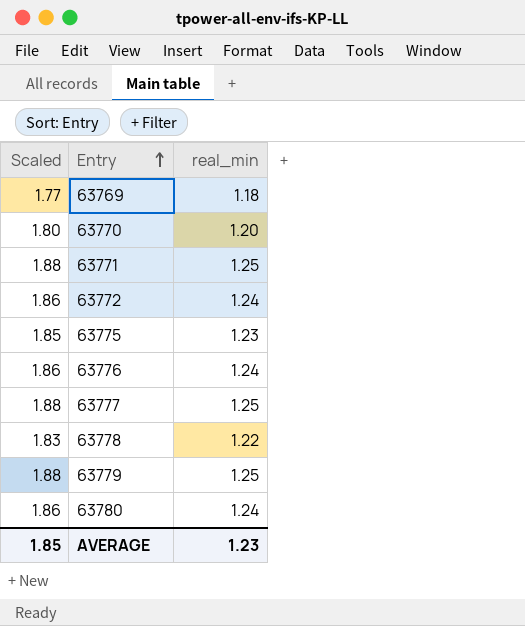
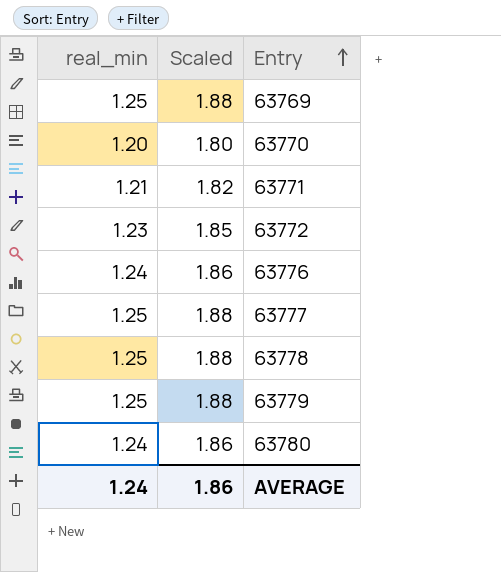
column real_min | position: 3 -> 1
row 63775: 1.85 | 1.23 -> none
63769 | real_min: 1.18 -> 1.25
63769 | Scaled: 1.77 -> 1.88
63771 | real_min: 1.25 -> 1.21
63771 | Scaled: 1.88 -> 1.82
63772 | real_min: 1.24 -> 1.23
63772 | Scaled: 1.86 -> 1.85
63778 | real_min: 1.22 -> 1.25
63778 | Scaled: 1.83 -> 1.88
AVERAGE | real_min: 1.23 -> 1.24
AVERAGE | Scaled: 1.85 -> 1.86

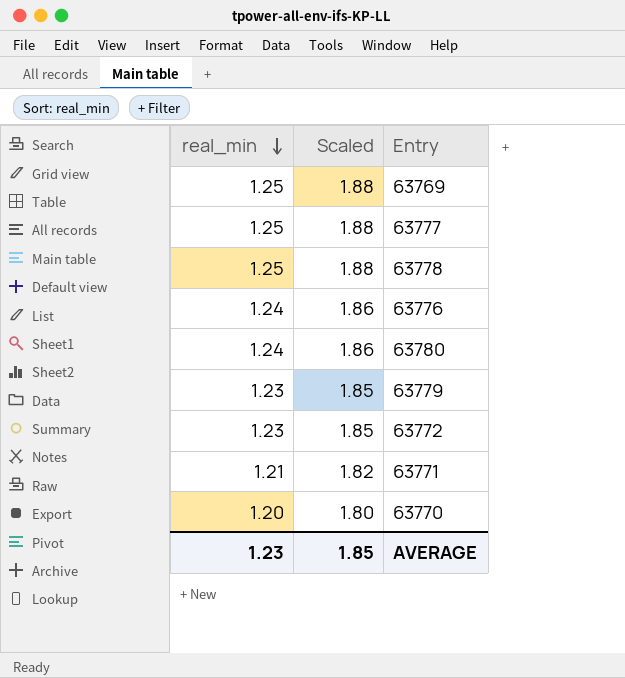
row order: Entry ascending -> real_min descending
63779 | real_min: 1.25 -> 1.23
63779 | Scaled: 1.88 -> 1.85
AVERAGE | real_min: 1.24 -> 1.23
AVERAGE | Scaled: 1.86 -> 1.85

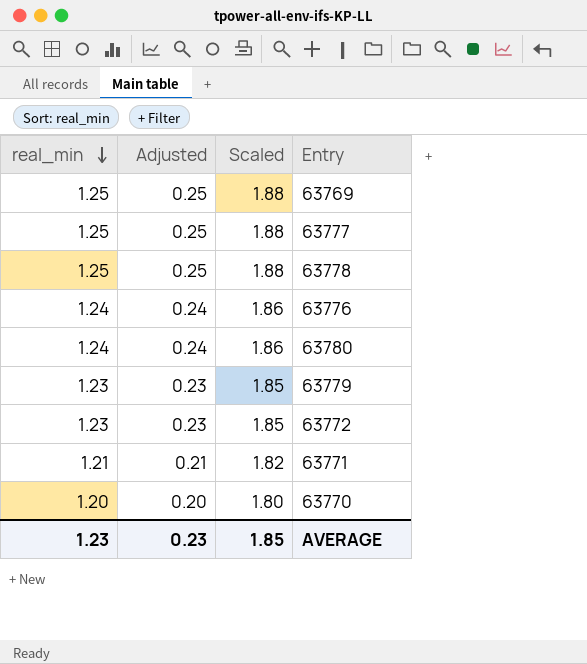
column Adjusted | formula: none -> [real_min] - 1

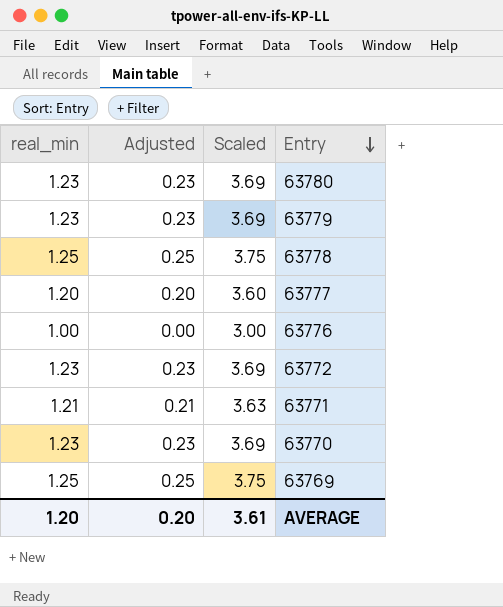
row order: real_min descending -> Entry descending
column Scaled | formula: [real_min] * 1.5 -> [real_min] * 3
63780 | real_min: 1.24 -> 1.23
63780 | Adjusted: 0.24 -> 0.23
63777 | real_min: 1.25 -> 1.20
63777 | Adjusted: 0.25 -> 0.20
63776 | real_min: 1.24 -> 1.00
63776 | Adjusted: 0.24 -> 0.00
63770 | real_min: 1.20 -> 1.23
63770 | Adjusted: 0.20 -> 0.23
AVERAGE | real_min: 1.23 -> 1.20
AVERAGE | Adjusted: 0.23 -> 0.20
AVERAGE | Scaled: 1.85 -> 3.61

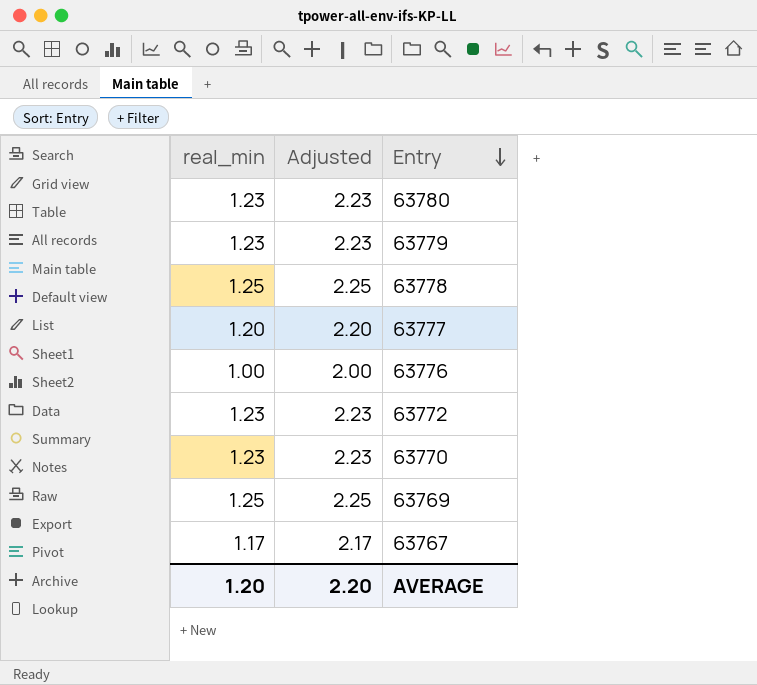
column Scaled | formula: [real_min] * 3 -> none
column Adjusted | formula: [real_min] - 1 -> [real_min] + 1
row 63771: 1.21 | 0.21 | 3.63 -> none
row 63767: none -> 1.17 | 2.17
AVERAGE | Adjusted: 0.20 -> 2.20

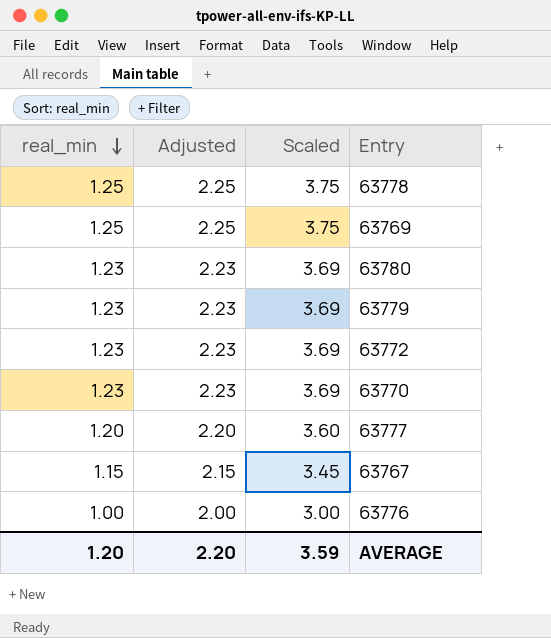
row order: Entry descending -> real_min descending
column Scaled | formula: none -> [real_min] * 3
63767 | real_min: 1.17 -> 1.15
63767 | Adjusted: 2.17 -> 2.15

